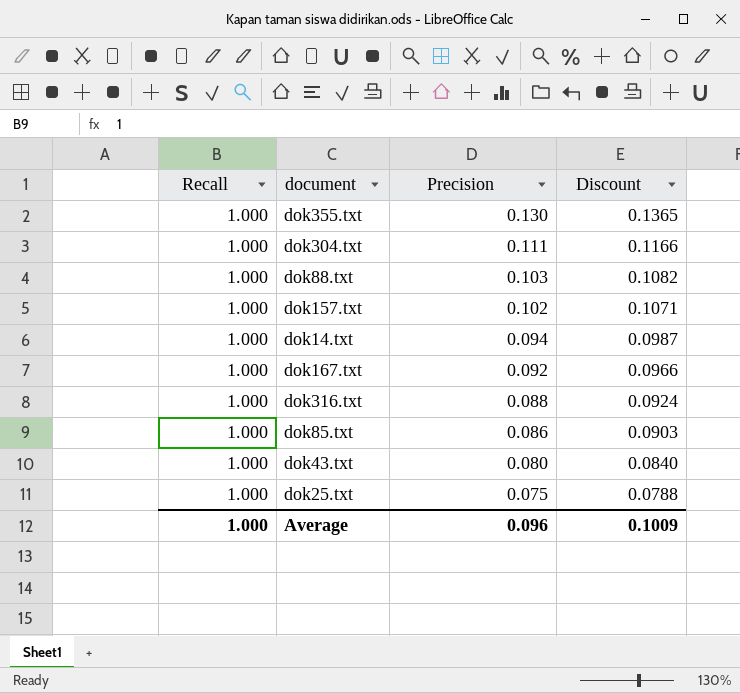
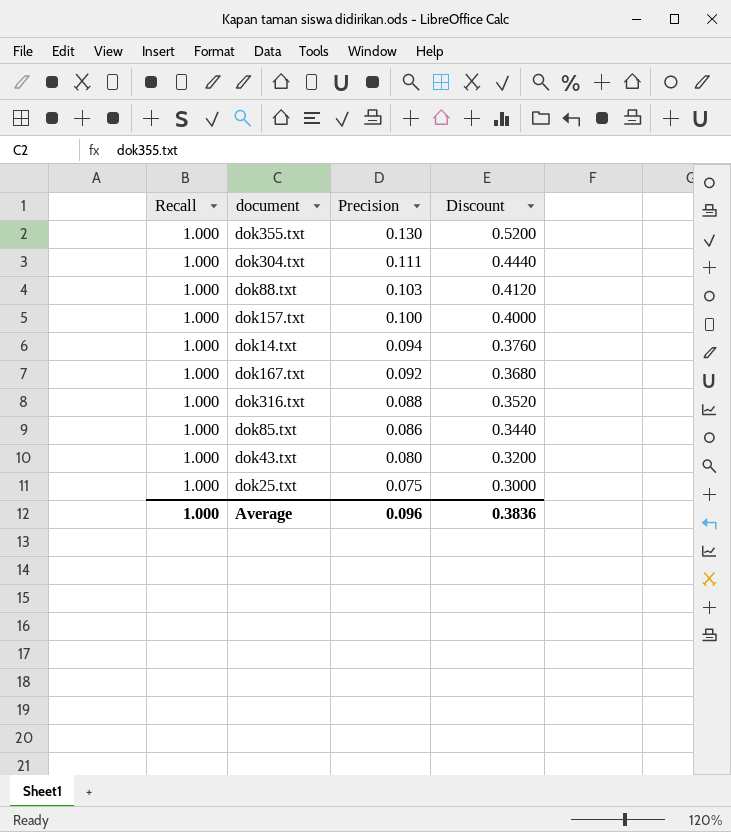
column Discount | formula: [Precision] * 1.05 -> [Precision] * 4
dok157.txt | Precision: 0.102 -> 0.100
Average | Discount: 0.1009 -> 0.3836

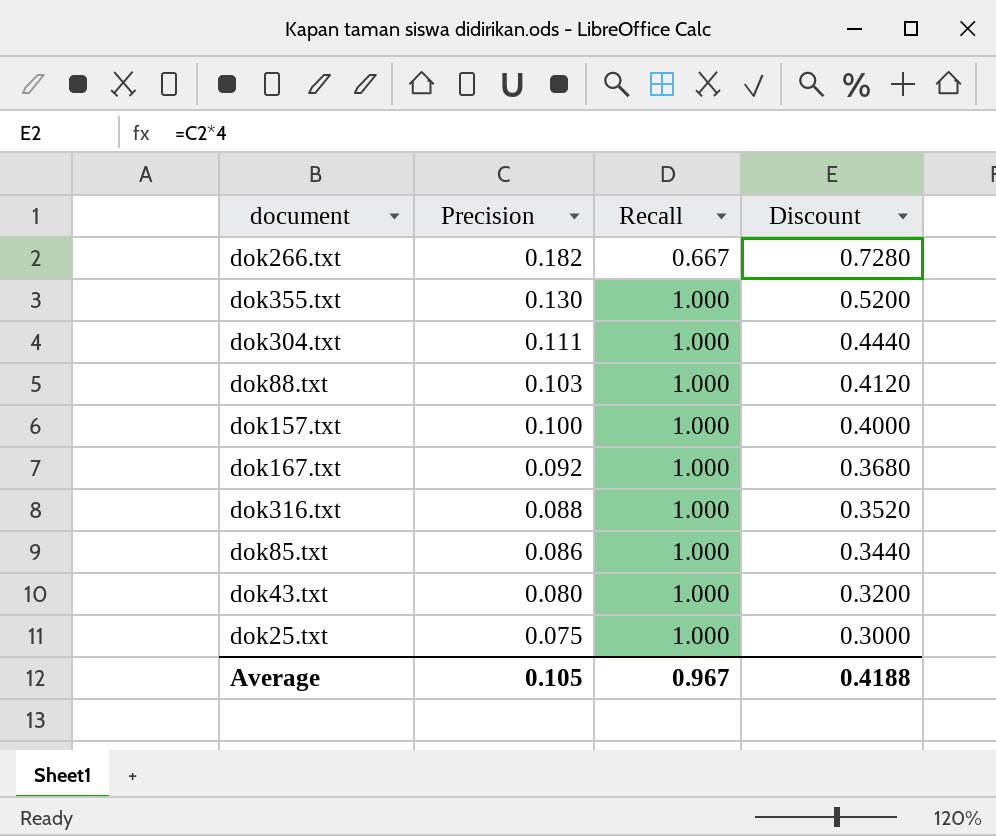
column Recall | position: 1 -> 3
row dok14.txt: 1.000 | 0.094 | 0.3760 -> none
row dok266.txt: none -> 0.182 | 0.667 | 0.7280
Average | Precision: 0.096 -> 0.105
Average | Recall: 1.000 -> 0.967
Average | Discount: 0.3836 -> 0.4188

